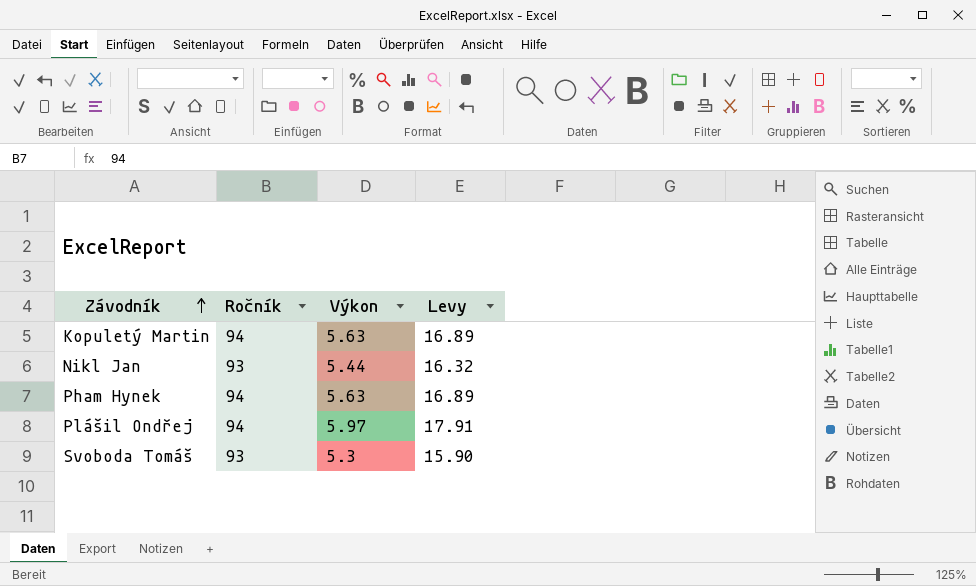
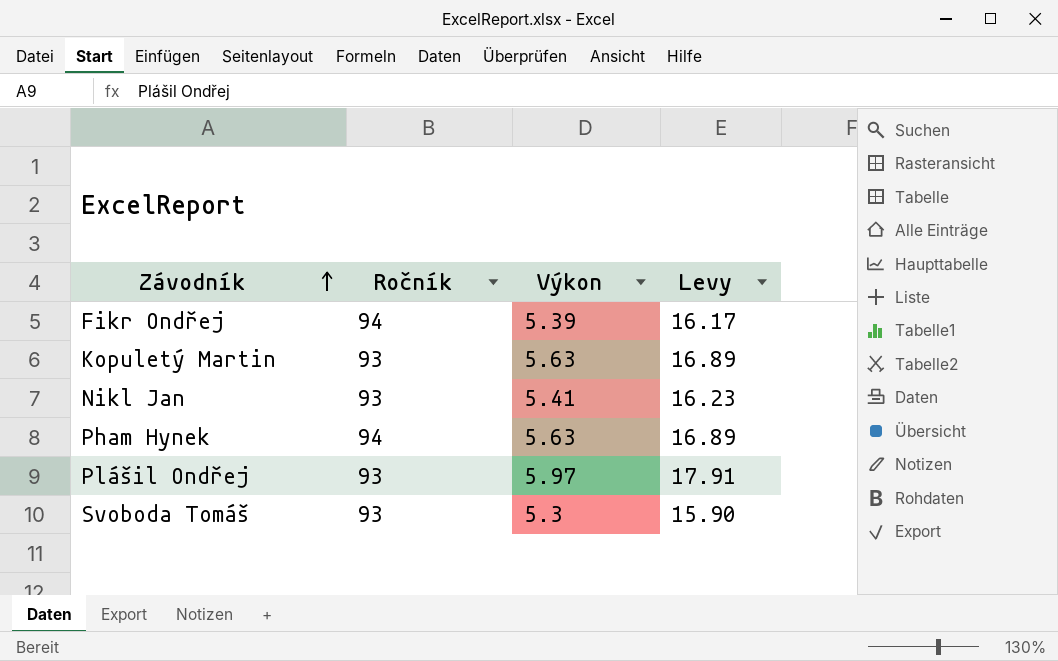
row Fikr Ondřej: none -> 94 | 5.39 | 16.17
Kopuletý Martin | Ročník: 94 -> 93
Nikl Jan | Výkon: 5.44 -> 5.41
Nikl Jan | Levy: 16.32 -> 16.23
Plášil Ondřej | Ročník: 94 -> 93

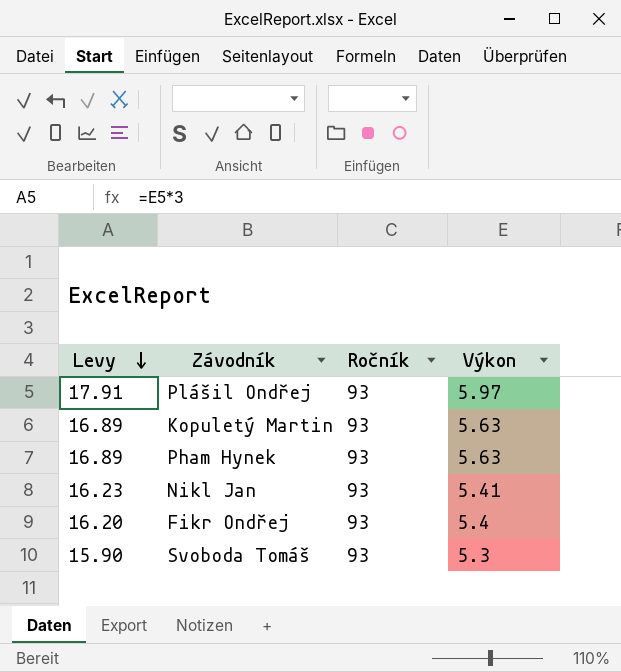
row order: Závodník ascending -> Levy descending
column Levy | position: 4 -> 1
Pham Hynek | Ročník: 94 -> 93
Fikr Ondřej | Levy: 16.17 -> 16.20
Fikr Ondřej | Ročník: 94 -> 93
Fikr Ondřej | Výkon: 5.39 -> 5.4

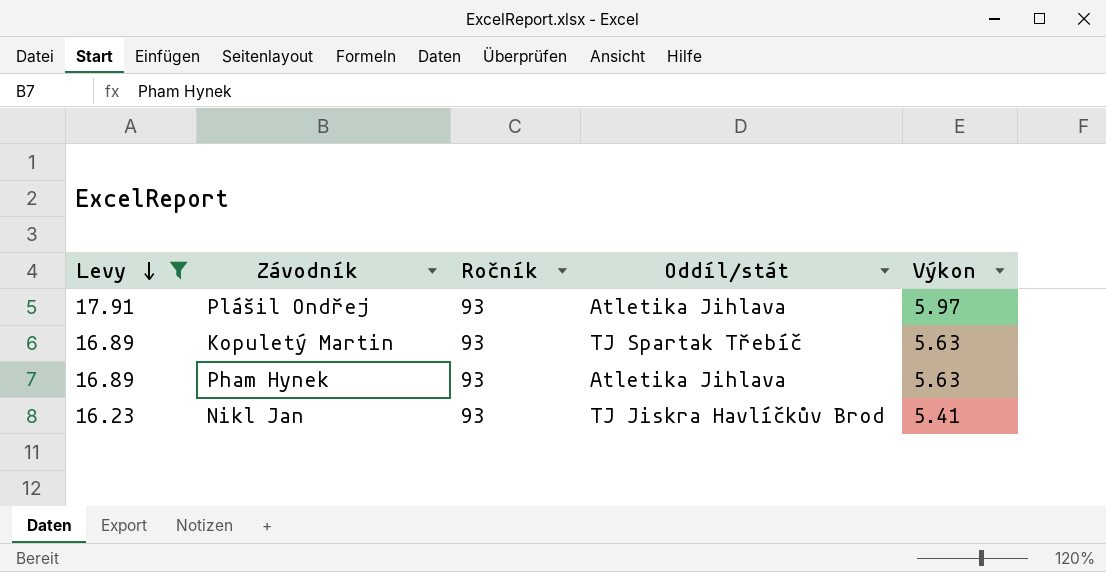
filter: none -> Levy >= 16.23
column Oddíl/stát | position: none -> 4

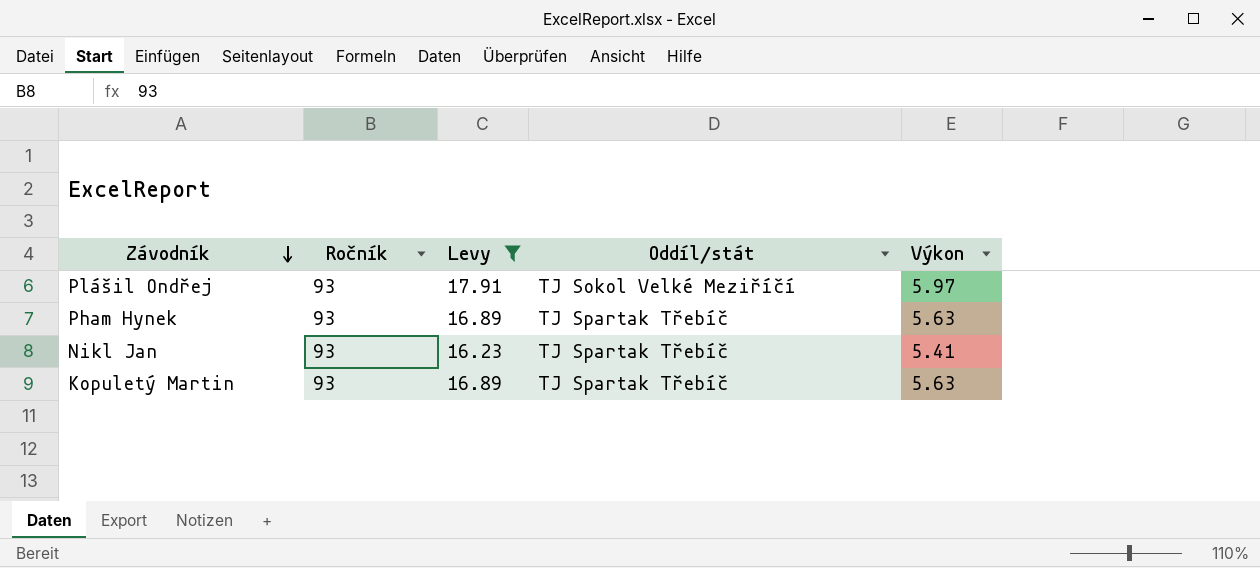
row order: Levy descending -> Závodník descending
column Levy | position: 1 -> 3
Plášil Ondřej | Oddíl/stát: Atletika Jihlava -> TJ Sokol Velké Meziříčí
Pham Hynek | Oddíl/stát: Atletika Jihlava -> TJ Spartak Třebíč
Nikl Jan | Oddíl/stát: TJ Jiskra Havlíčkův Brod -> TJ Spartak Třebíč

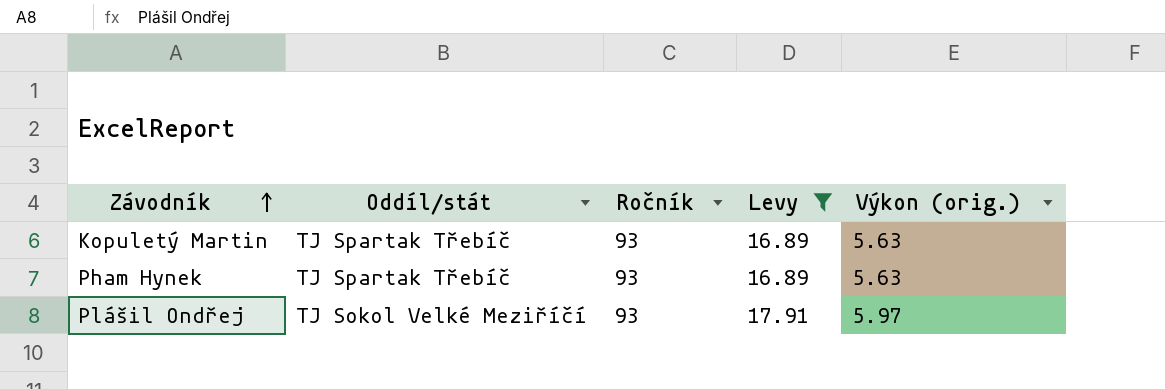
row order: Závodník descending -> Závodník ascending
column Oddíl/stát | position: 4 -> 2
column name: Výkon -> Výkon (orig.)
row Nikl Jan: 93 | 16.23 | TJ Spartak Třebíč | 5.41 -> none

